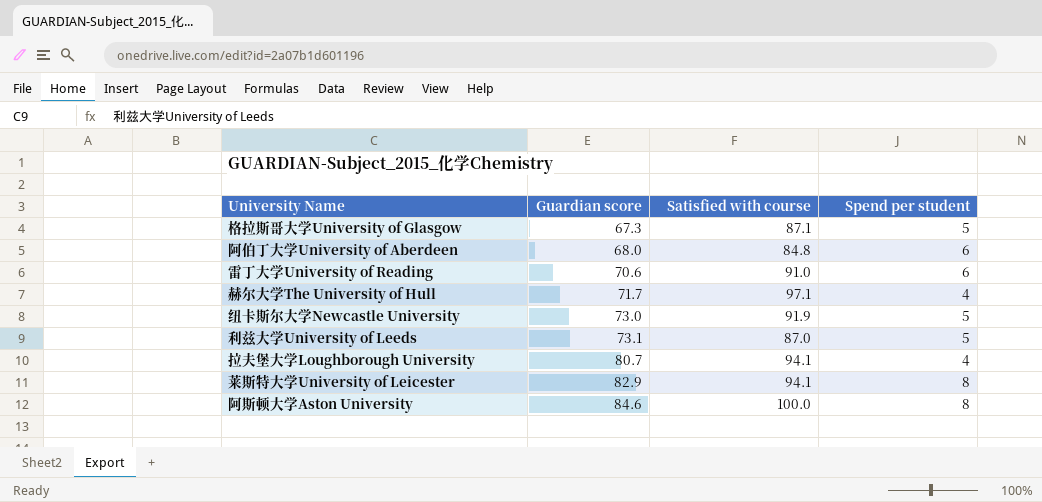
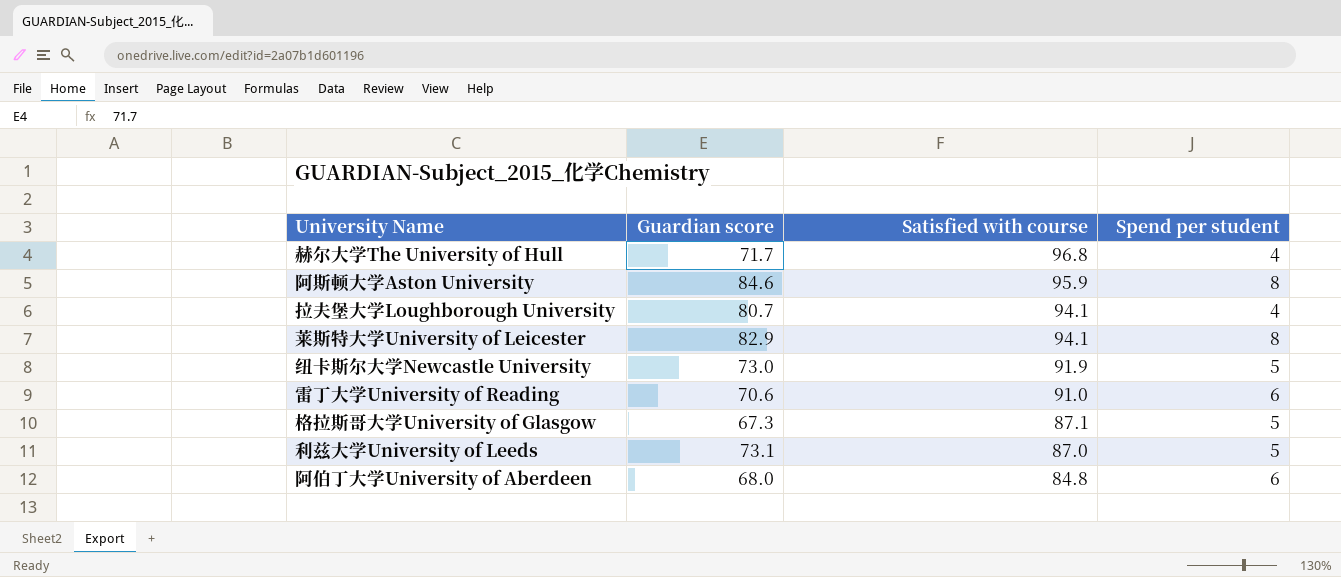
row order: Guardian score ascending -> Satisfied with course descending
赫尔大学The University of Hull | Satisfied with course: 97.1 -> 96.8
阿斯顿大学Aston University | Satisfied with course: 100.0 -> 95.9

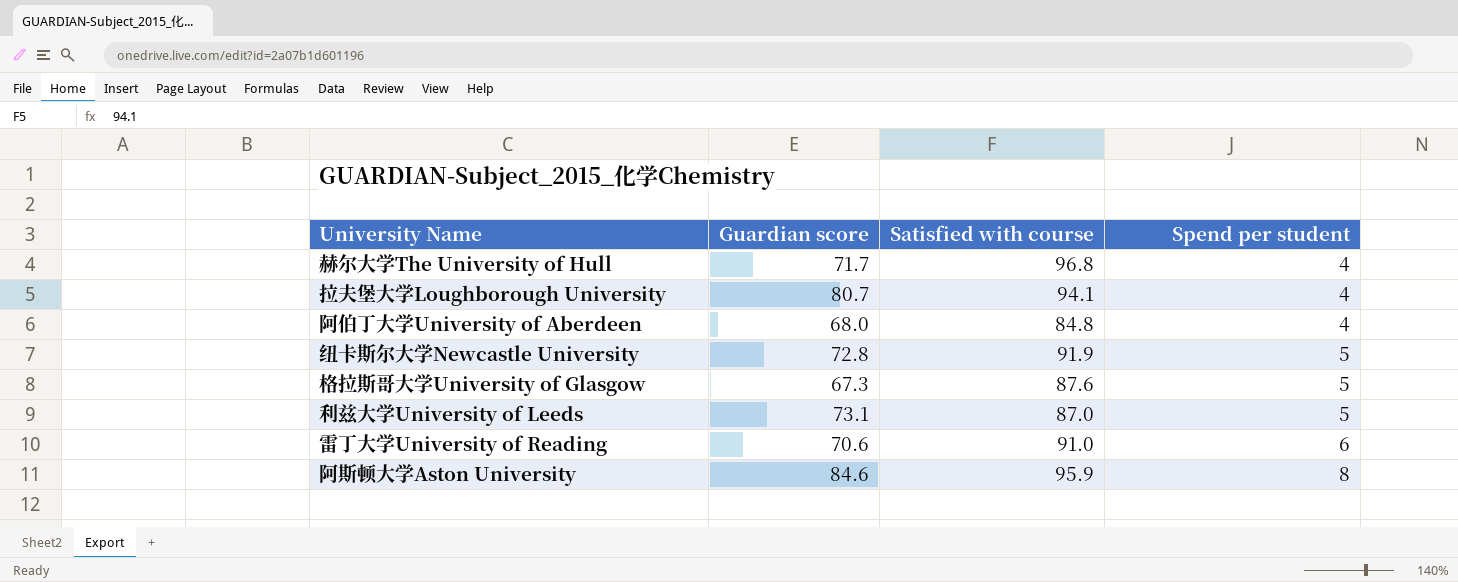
row order: Satisfied with course descending -> Spend per student ascending
row 莱斯特大学University of Leicester: 82.9 | 94.1 | 8 -> none
阿伯丁大学University of Aberdeen | Spend per student: 6 -> 4
纽卡斯尔大学Newcastle University | Guardian score: 73.0 -> 72.8
格拉斯哥大学University of Glasgow | Satisfied with course: 87.1 -> 87.6

